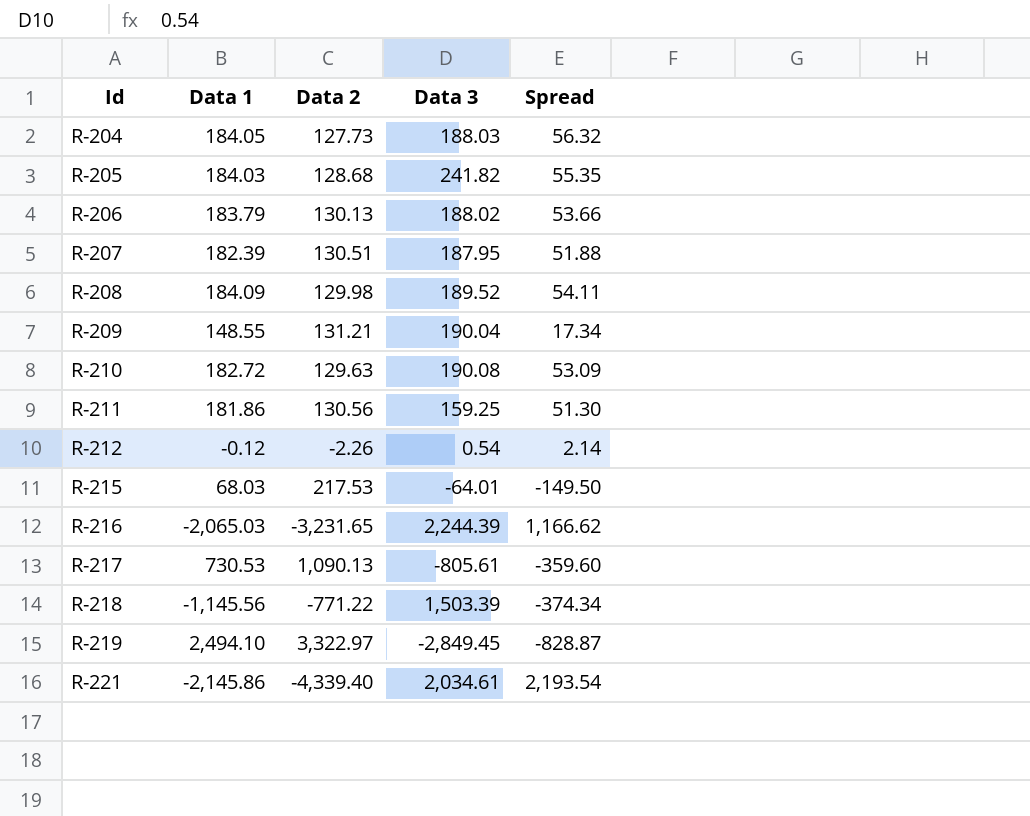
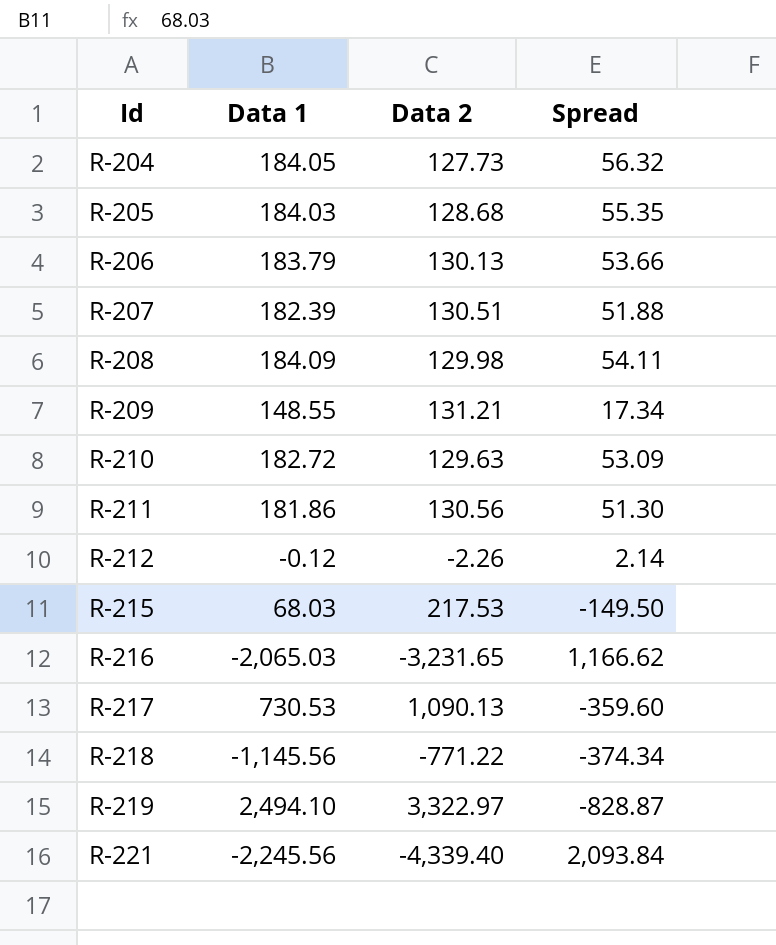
column Data 3 | position: 4 -> none
R-221 | Data 1: -2,145.86 -> -2,245.56
R-221 | Spread: 2,193.54 -> 2,093.84

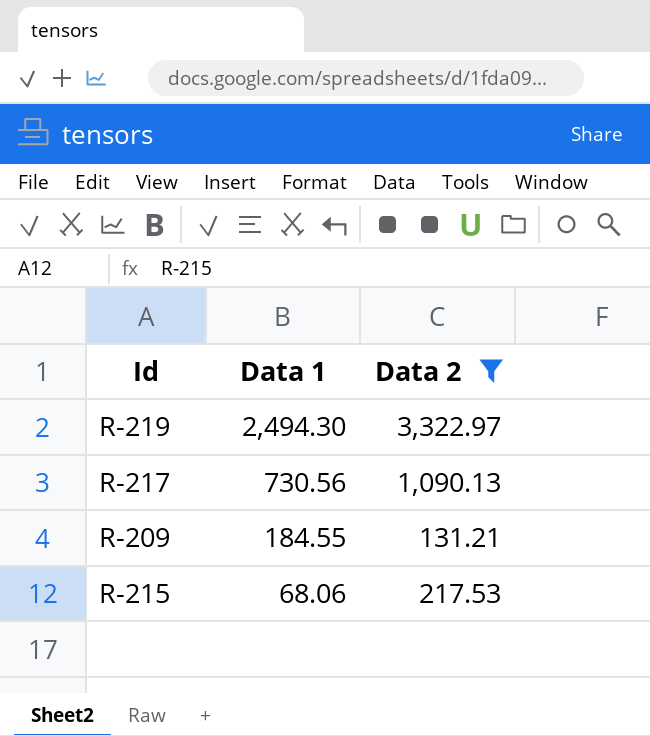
filter: none -> Data 2 >= 131.21
row order: Id ascending -> Data 1 descending
column Spread | formula: [Data 1] - [Data 2] -> none
R-219 | Data 1: 2,494.10 -> 2,494.30
R-217 | Data 1: 730.53 -> 730.56
R-209 | Data 1: 148.55 -> 184.55
R-215 | Data 1: 68.03 -> 68.06

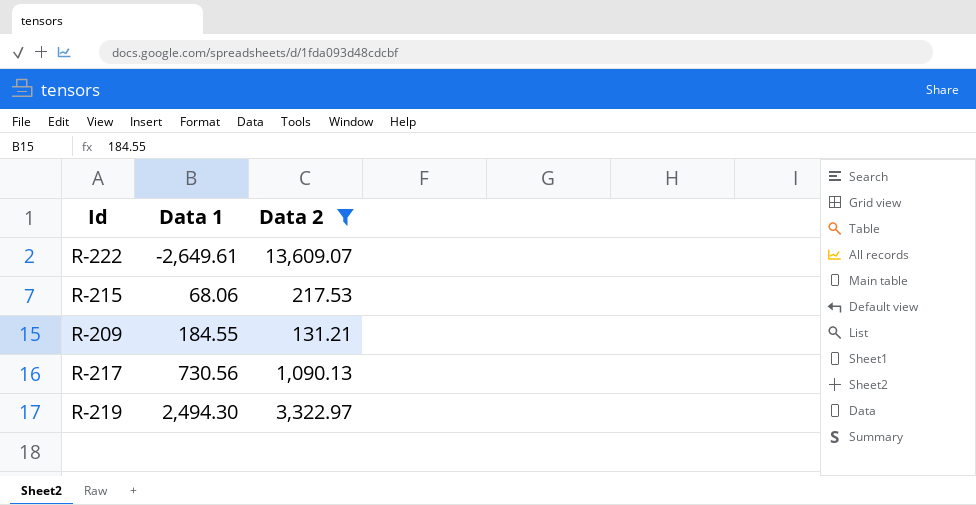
row order: Data 1 descending -> Data 1 ascending
row R-222: none -> -2,649.61 | 13,609.07

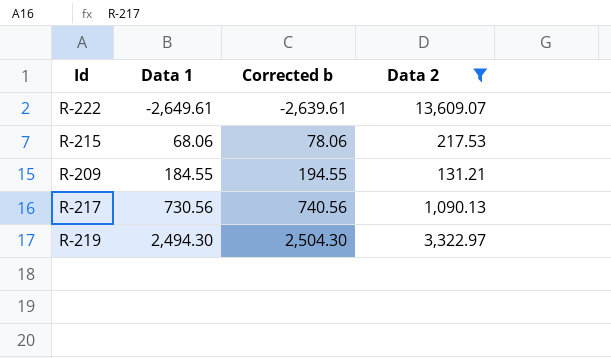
column Corrected b | formula: none -> [Data 1] + 10

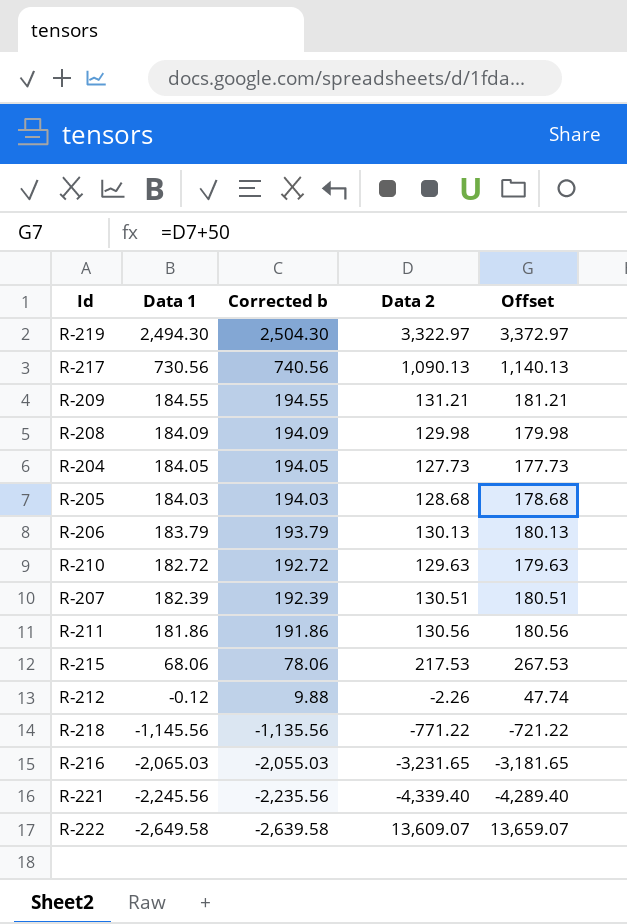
filter: Data 2 >= 131.21 -> none
row order: Data 1 ascending -> Data 1 descending
column Offset | formula: none -> [Data 2] + 50
R-222 | Data 1: -2,649.61 -> -2,649.58
R-222 | Corrected b: -2,639.61 -> -2,639.58

